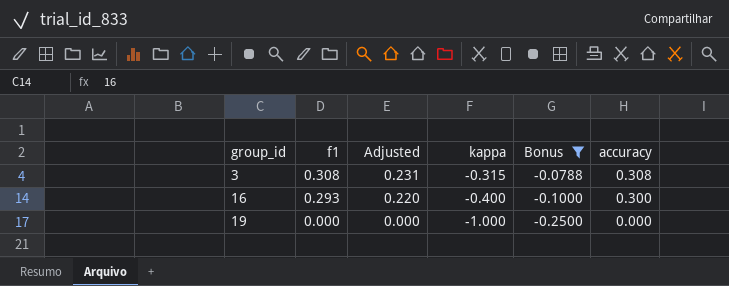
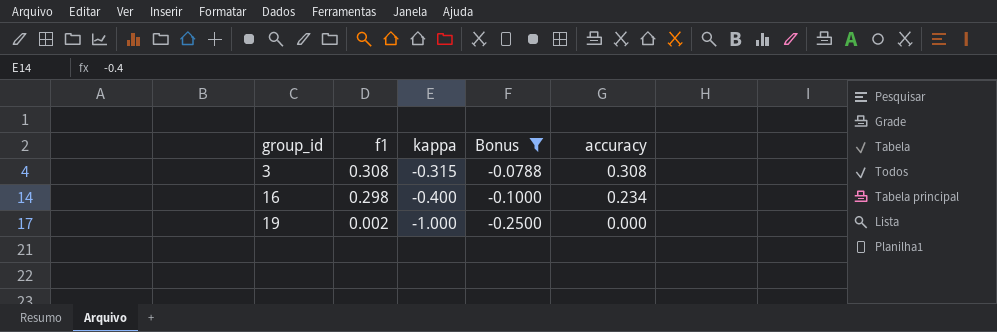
column Adjusted | formula: [f1] * 0.75 -> none
16 | f1: 0.293 -> 0.298
16 | accuracy: 0.300 -> 0.234
19 | f1: 0.000 -> 0.002

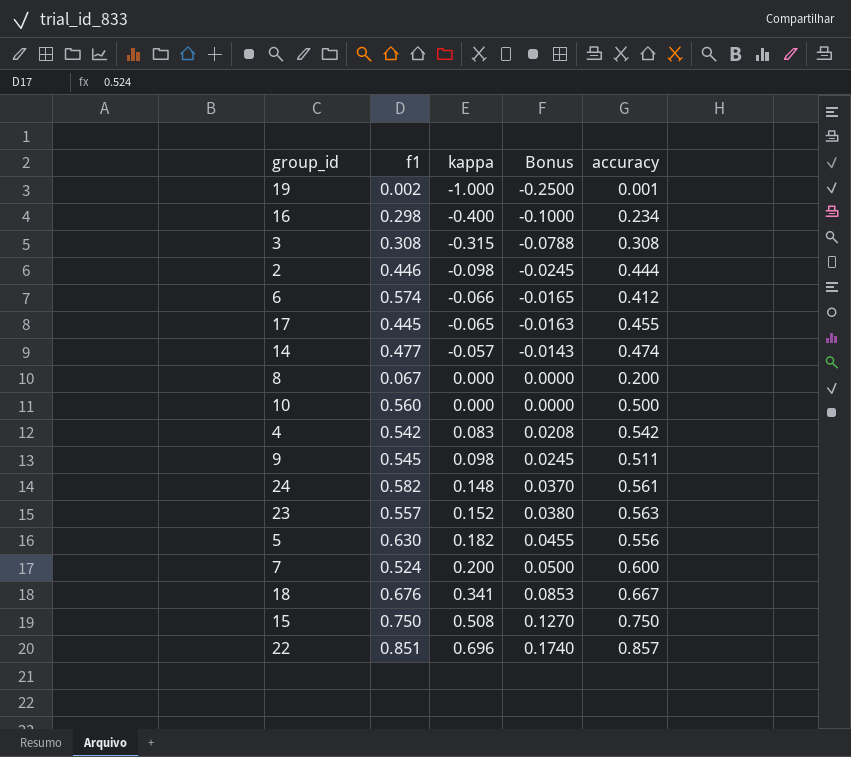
filter: Bonus <= -0.0788 -> none
row order: group_id ascending -> kappa ascending
19 | accuracy: 0.000 -> 0.001

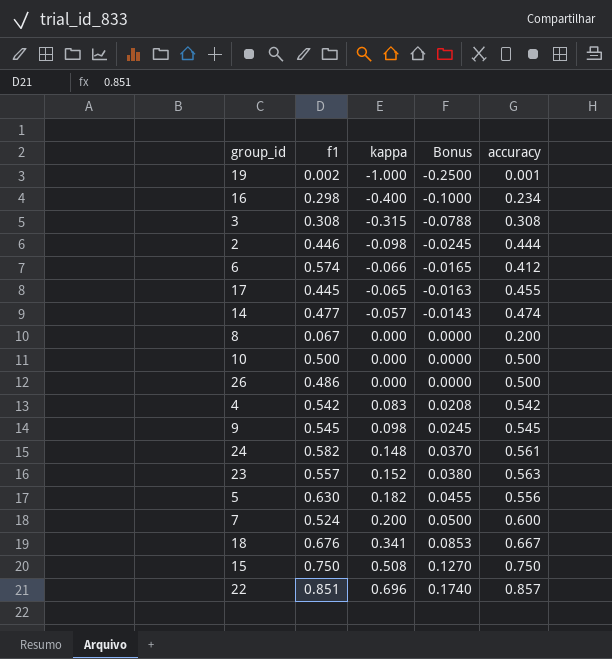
10 | f1: 0.560 -> 0.500
row 26: none -> 0.486 | 0.000 | 0.0000 | 0.500
9 | accuracy: 0.511 -> 0.545

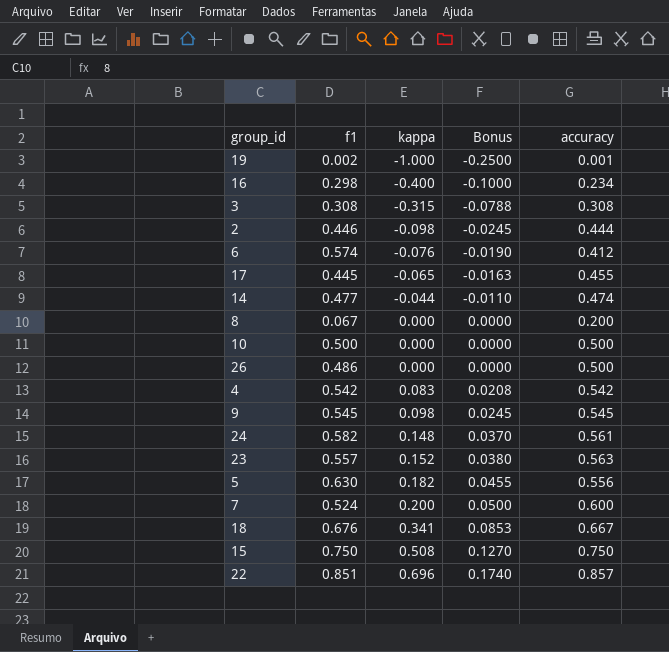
6 | kappa: -0.066 -> -0.076
6 | Bonus: -0.0165 -> -0.0190
14 | kappa: -0.057 -> -0.044
14 | Bonus: -0.0143 -> -0.0110

